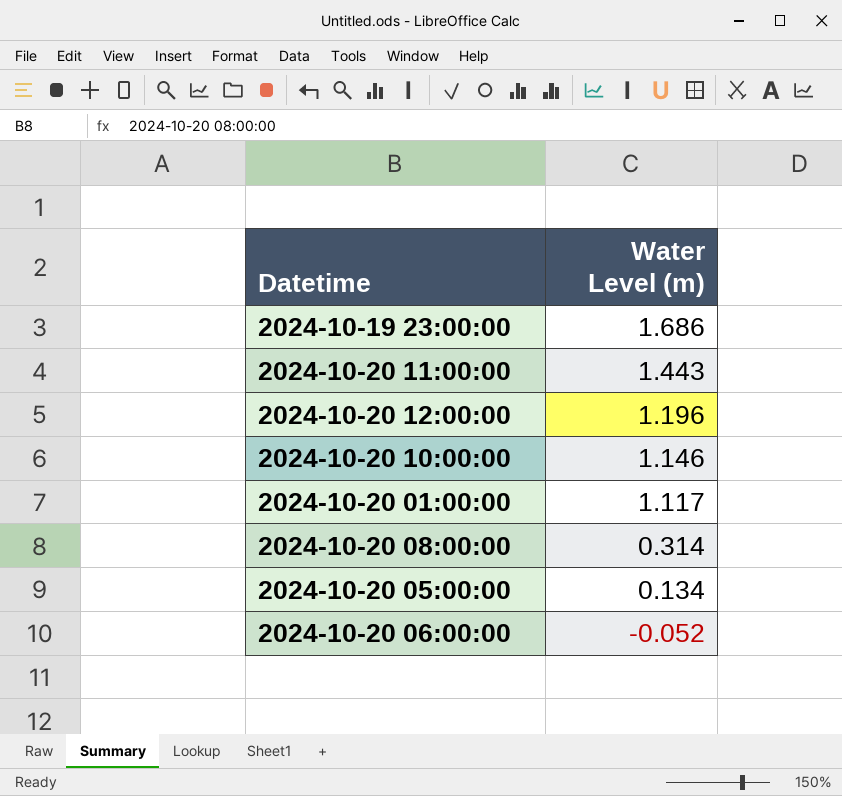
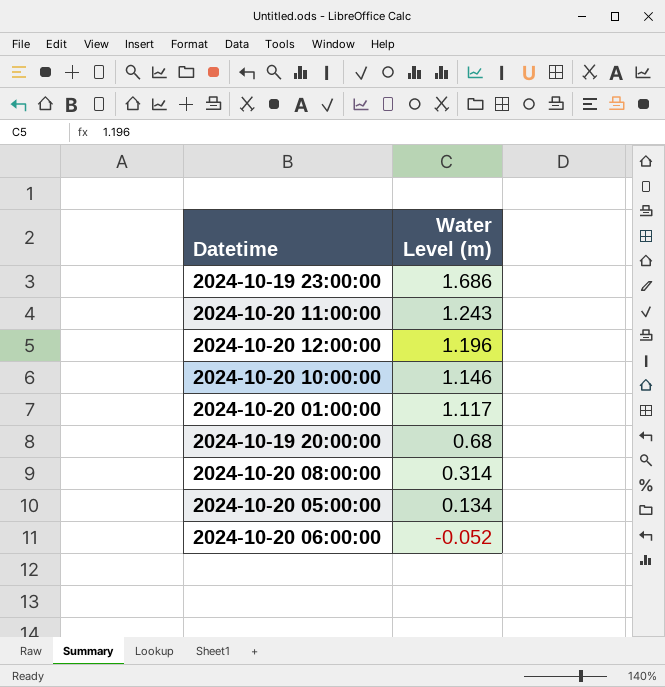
2024-10-20 11:00:00 | Water Level (m): 1.443 -> 1.243
row 2024-10-19 20:00:00: none -> 0.68

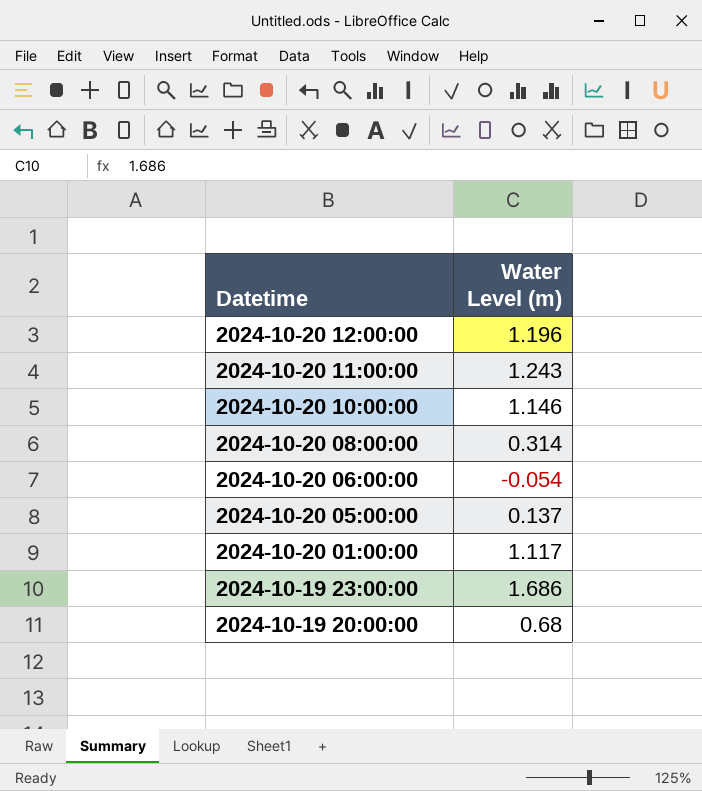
row order: Water Level (m) descending -> Datetime descending
2024-10-20 06:00:00 | Water Level (m): -0.052 -> -0.054
2024-10-20 05:00:00 | Water Level (m): 0.134 -> 0.137

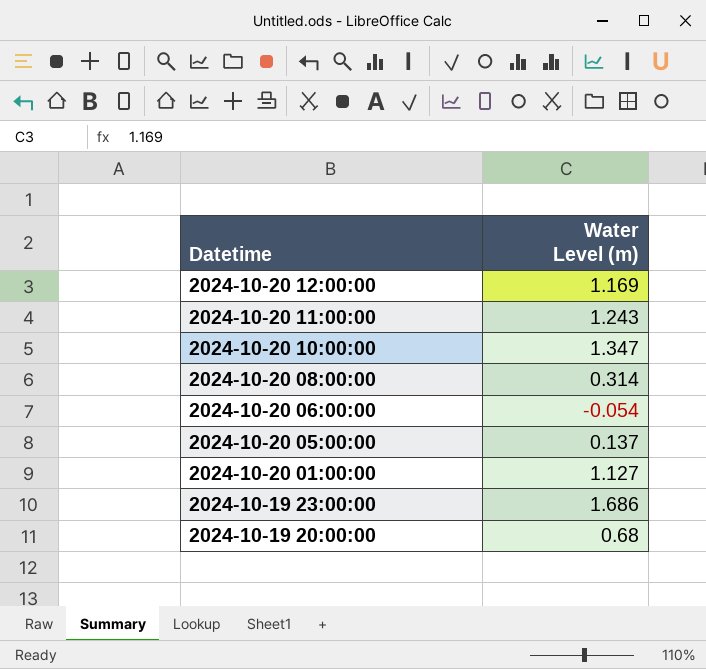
2024-10-20 12:00:00 | Water Level (m): 1.196 -> 1.169
2024-10-20 10:00:00 | Water Level (m): 1.146 -> 1.347
2024-10-20 01:00:00 | Water Level (m): 1.117 -> 1.127

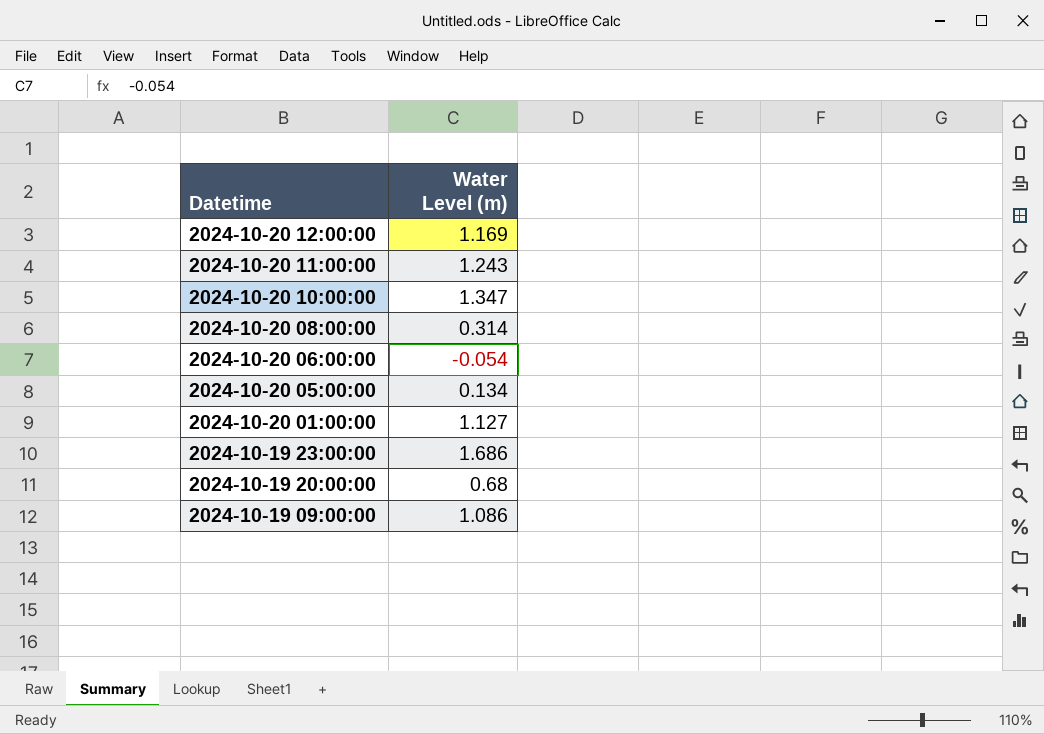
2024-10-20 05:00:00 | Water Level (m): 0.137 -> 0.134
row 2024-10-19 09:00:00: none -> 1.086

